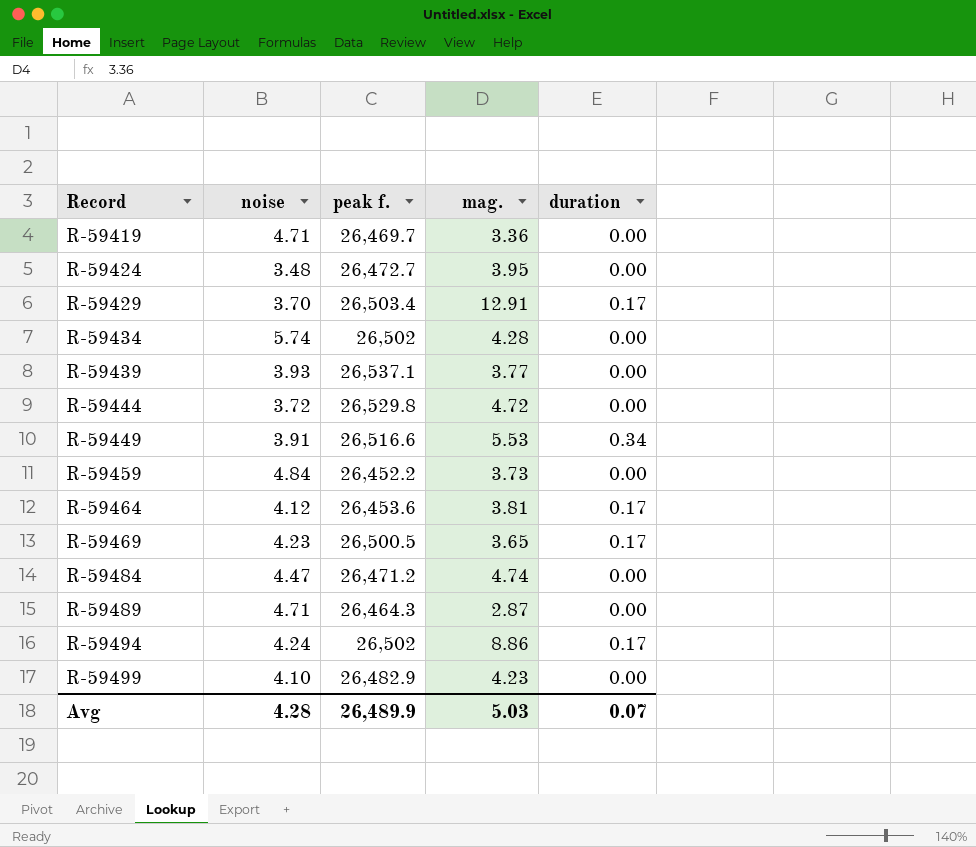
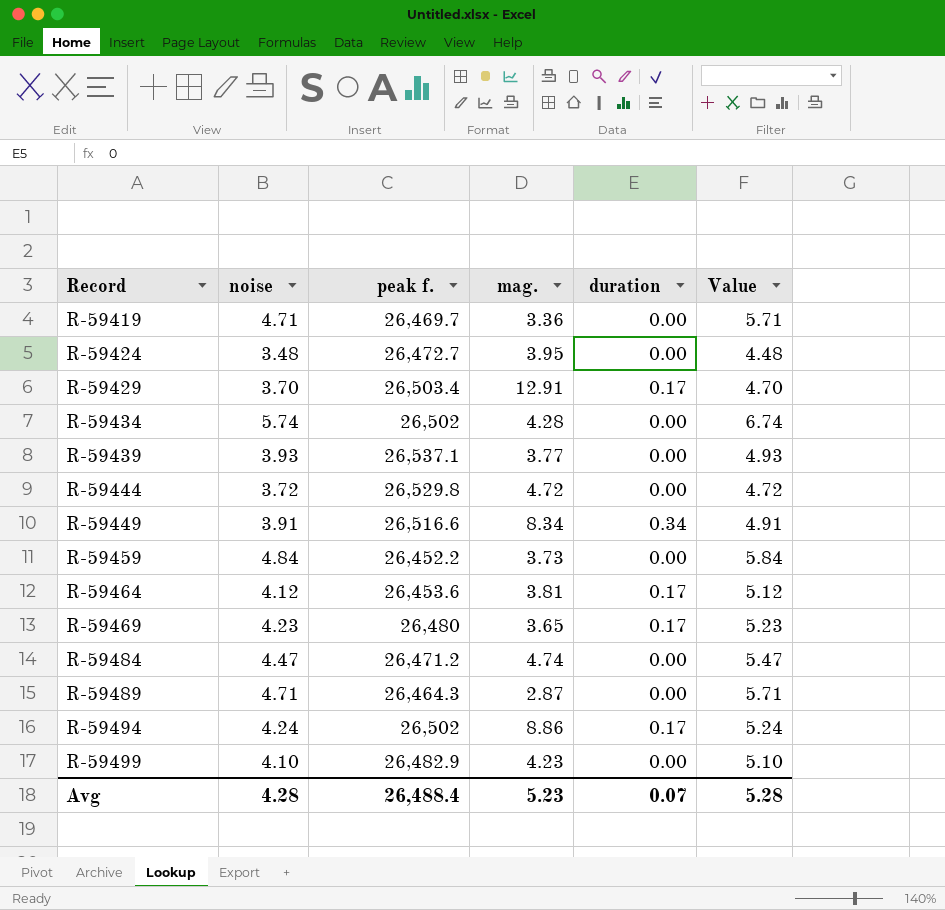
column Value | formula: none -> [noise] + 1
R-59449 | mag.: 5.53 -> 8.34
R-59469 | peak f.: 26,500.5 -> 26,480
Avg | peak f.: 26,489.9 -> 26,488.4
Avg | mag.: 5.03 -> 5.23

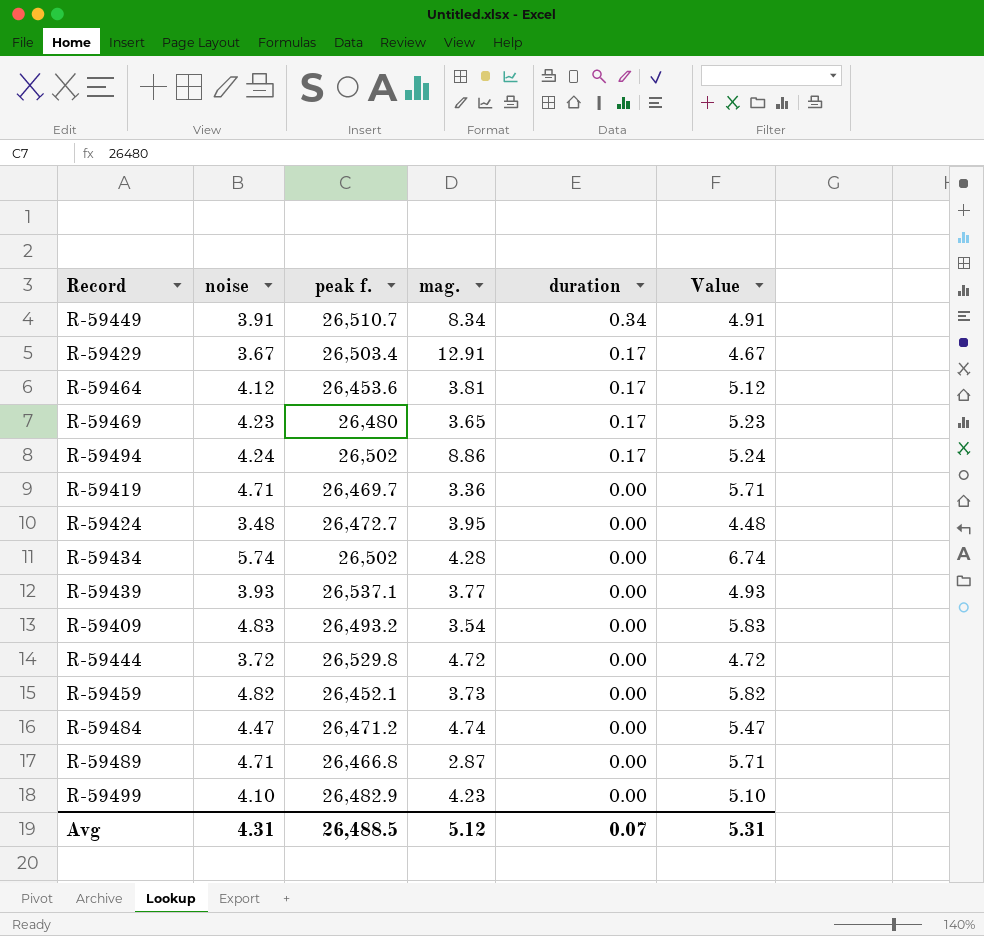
row order: Record ascending -> duration descending
R-59449 | peak f.: 26,516.6 -> 26,510.7
R-59429 | noise: 3.70 -> 3.67
R-59429 | Value: 4.70 -> 4.67
row R-59409: none -> 4.83 | 26,493.2 | 3.54 | 0.00 | 5.83
R-59459 | noise: 4.84 -> 4.82
R-59459 | peak f.: 26,452.2 -> 26,452.1
R-59459 | Value: 5.84 -> 5.82
R-59489 | peak f.: 26,464.3 -> 26,466.8
Avg | noise: 4.28 -> 4.31
Avg | peak f.: 26,488.4 -> 26,488.5
Avg | mag.: 5.23 -> 5.12
Avg | Value: 5.28 -> 5.31

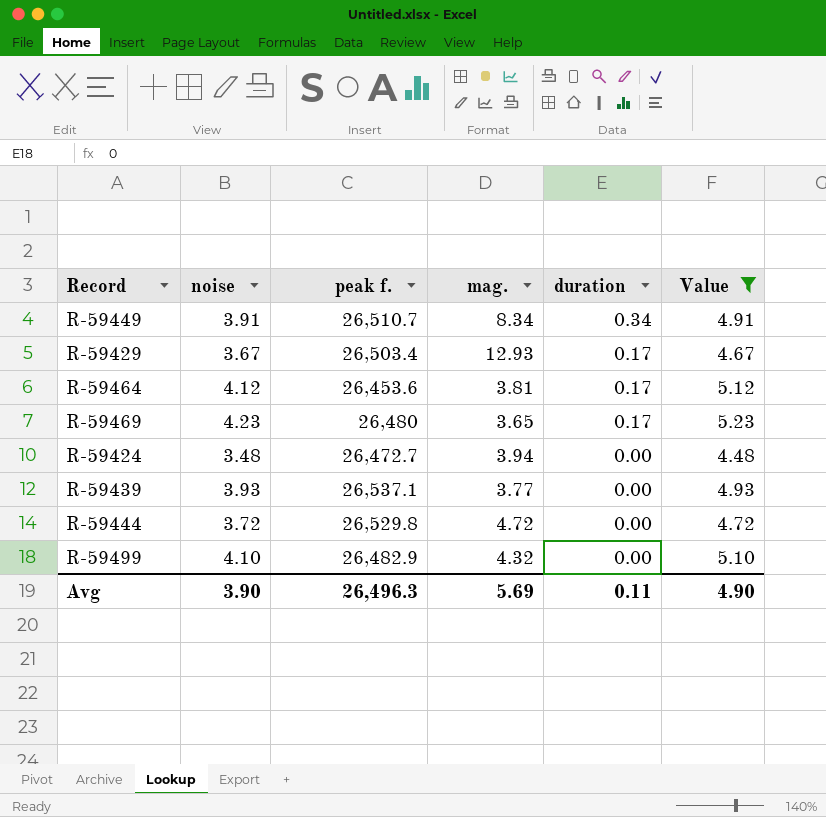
filter: none -> Value <= 5.23
R-59429 | mag.: 12.91 -> 12.93
R-59424 | mag.: 3.95 -> 3.94
R-59499 | mag.: 4.23 -> 4.32
Avg | noise: 4.31 -> 3.90
Avg | peak f.: 26,488.5 -> 26,496.3
Avg | mag.: 5.12 -> 5.69
Avg | duration: 0.07 -> 0.11
Avg | Value: 5.31 -> 4.90

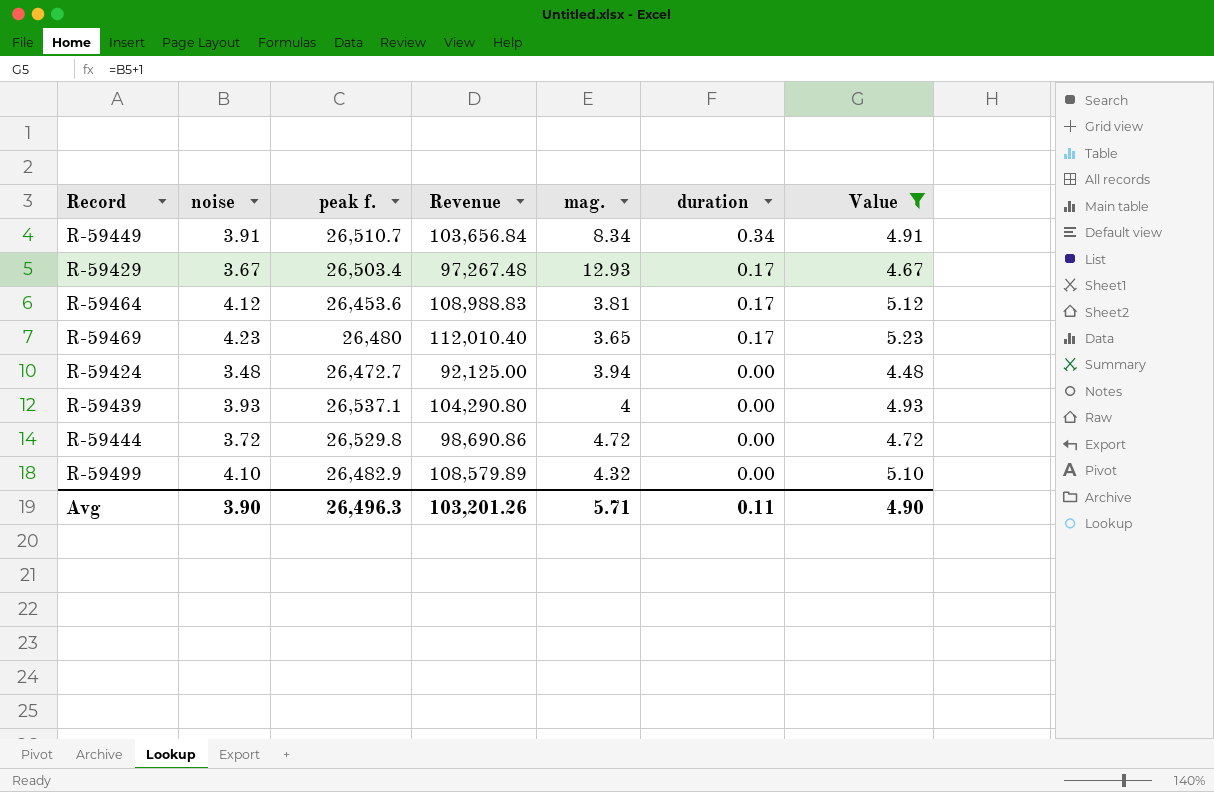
column Revenue | formula: none -> [noise] * [peak f.]
R-59439 | mag.: 3.77 -> 4
Avg | mag.: 5.69 -> 5.71

